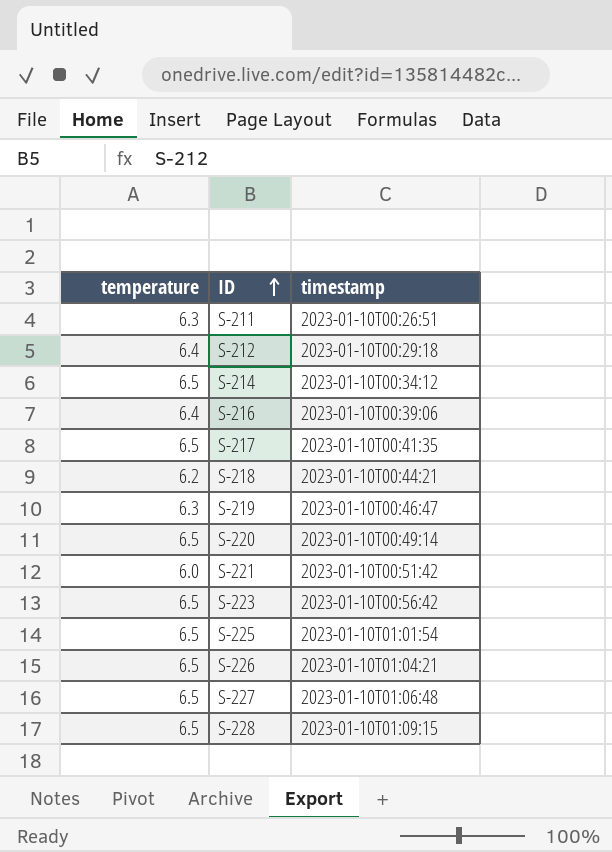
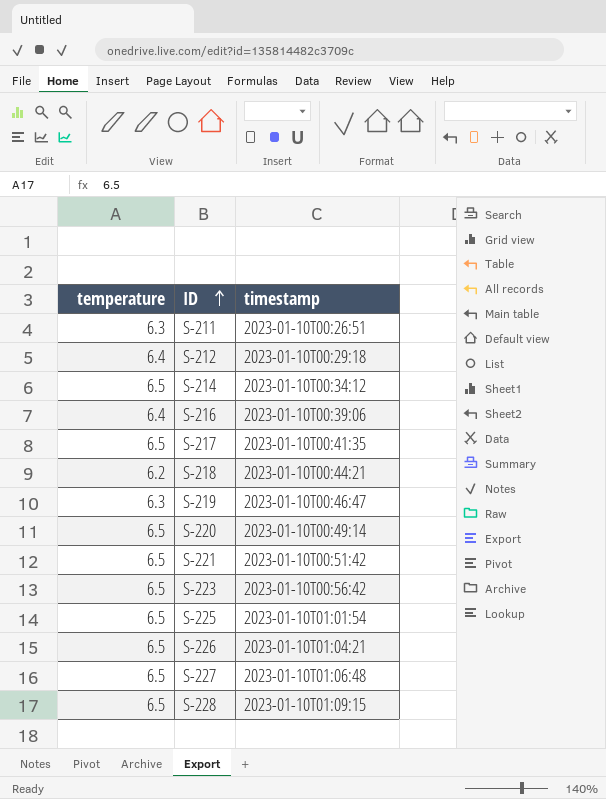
S-221 | temperature: 6.0 -> 6.5

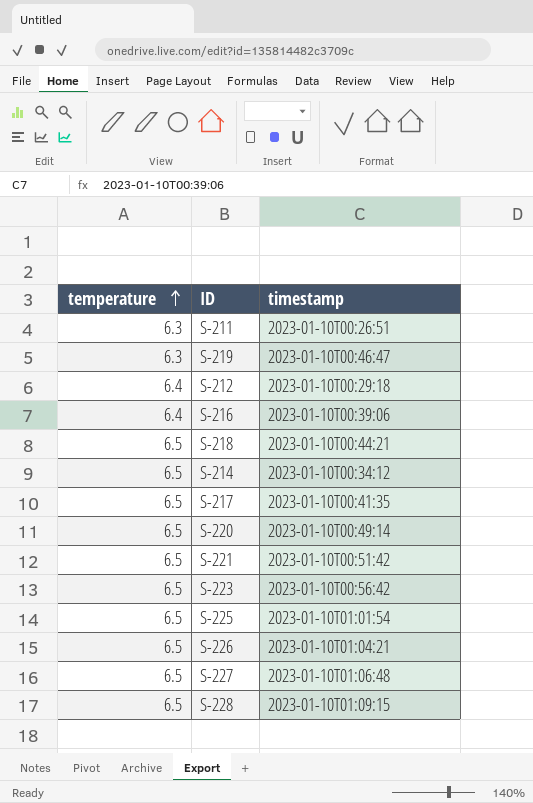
row order: ID ascending -> temperature ascending
S-218 | temperature: 6.2 -> 6.5

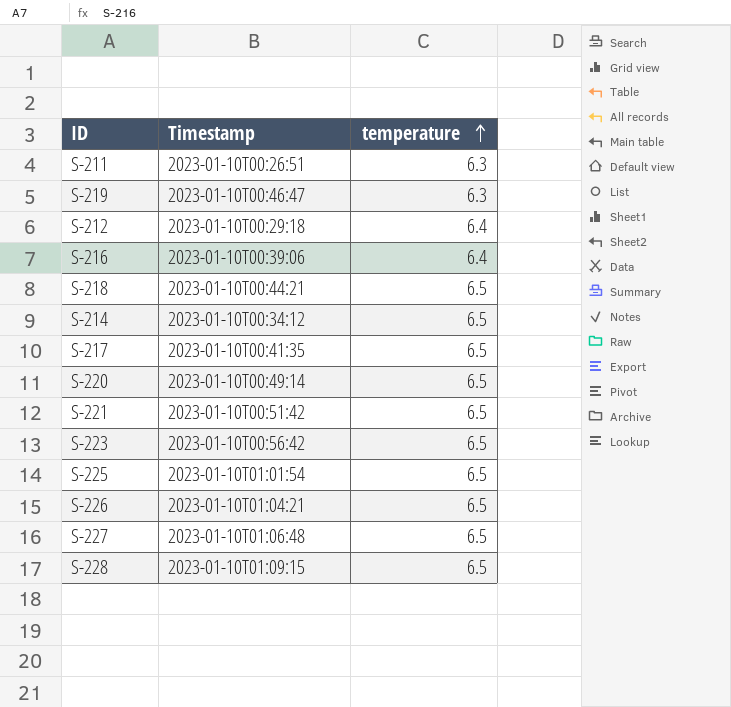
column name: timestamp -> Timestamp
column temperature | position: 1 -> 3

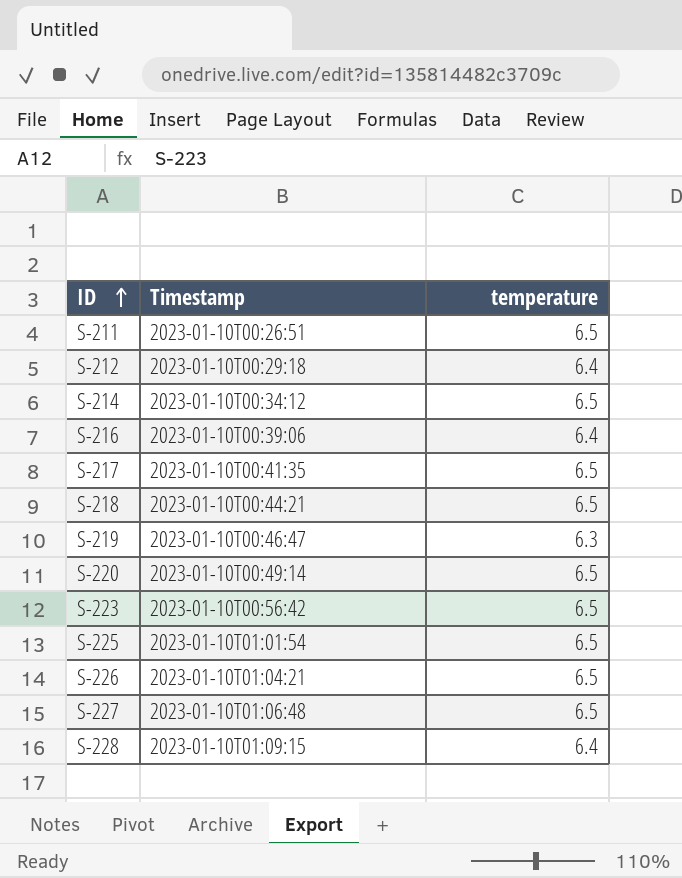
row order: temperature ascending -> ID ascending
row S-221: 2023-01-10T00:51:42 | 6.5 -> none
S-211 | temperature: 6.3 -> 6.5
S-228 | temperature: 6.5 -> 6.4

